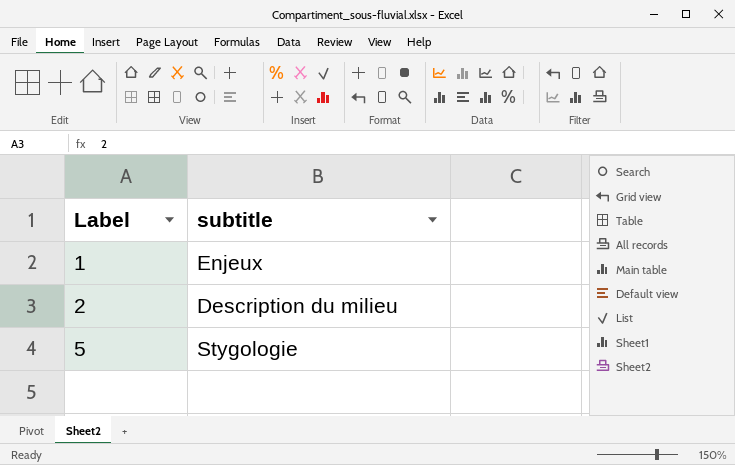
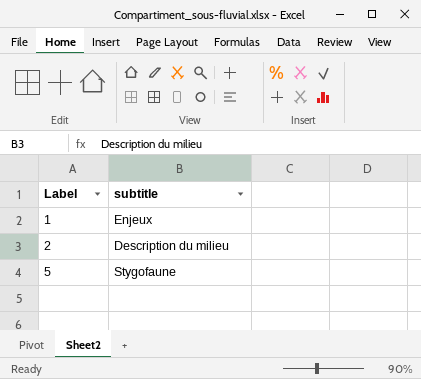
5 | subtitle: Stygologie -> Stygofaune

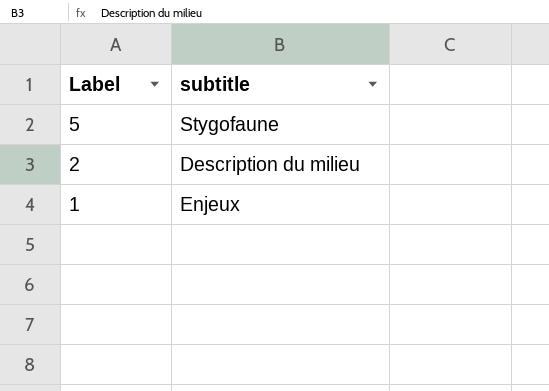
row order: Label ascending -> Label descending

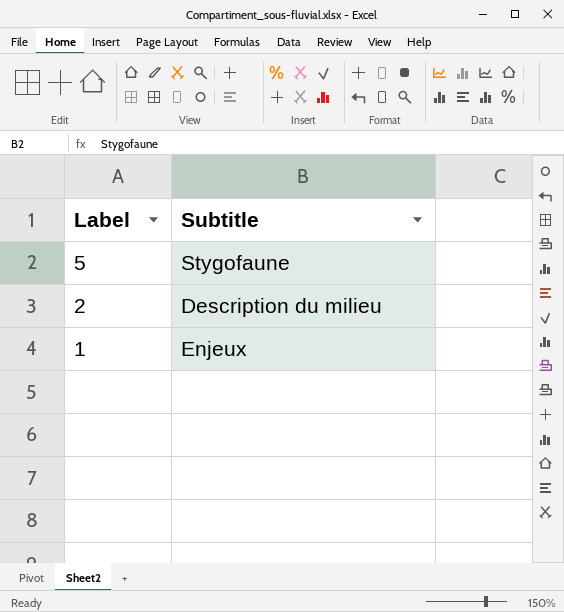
column name: subtitle -> Subtitle

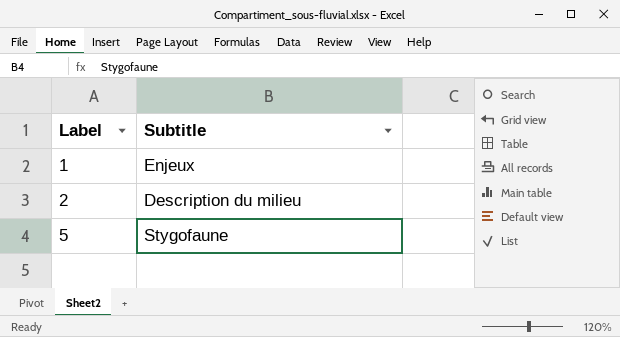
row order: Label descending -> Label ascending

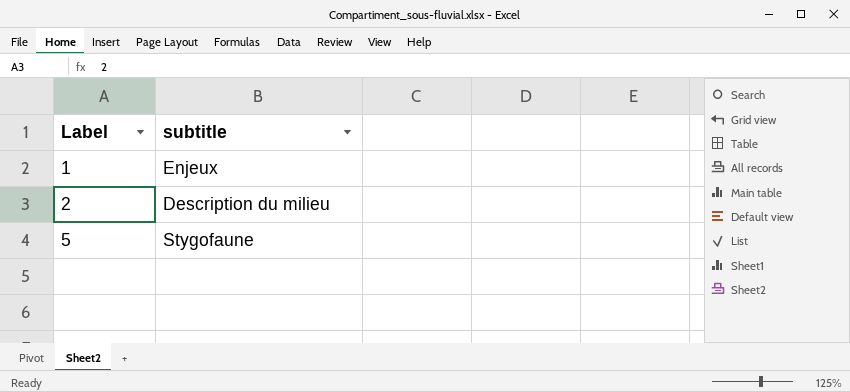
column name: Subtitle -> subtitle

